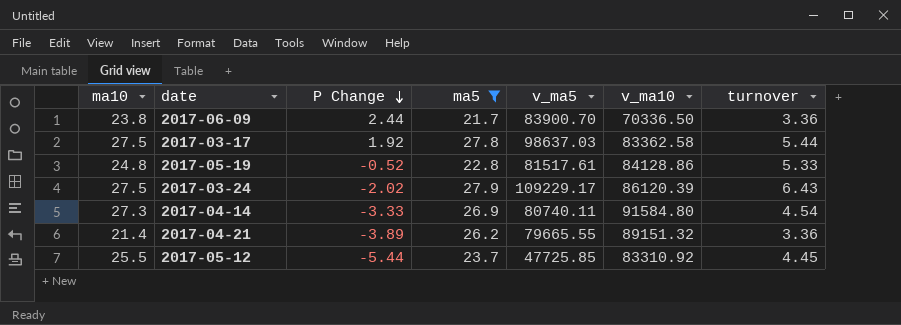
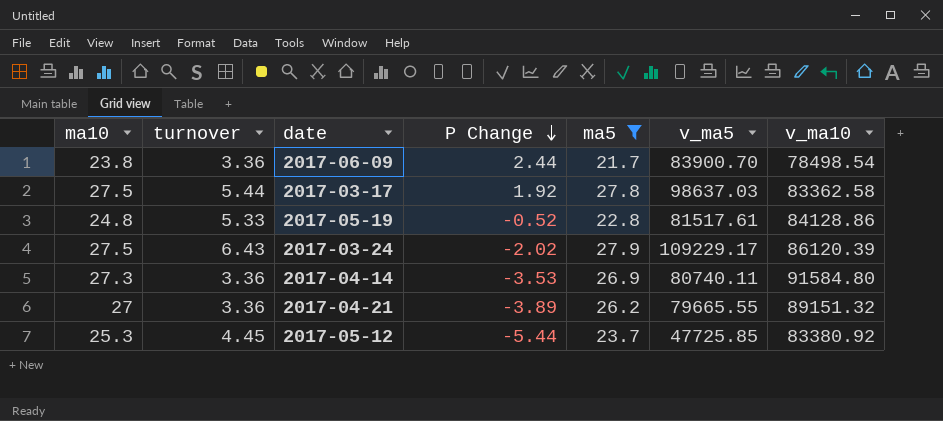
column turnover | position: 7 -> 2
2017-06-09 | v_ma10: 70336.50 -> 78498.54
2017-04-14 | turnover: 4.54 -> 3.36
2017-04-14 | P Change: -3.33 -> -3.53
2017-04-21 | ma10: 21.4 -> 27
2017-05-12 | ma10: 25.5 -> 25.3
2017-05-12 | v_ma10: 83310.92 -> 83380.92

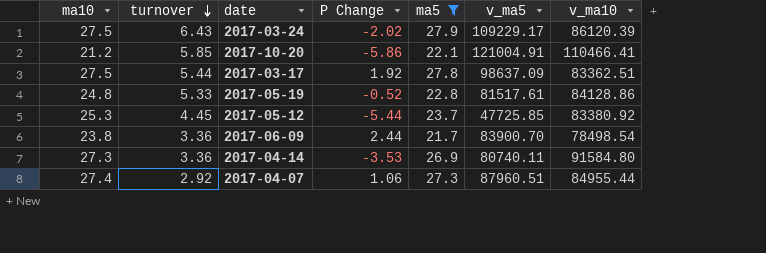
row order: P Change descending -> turnover descending
row 2017-04-21: 27 | 3.36 | -3.89 | 26.2 | 79665.55 | 89151.32 -> none
row 2017-10-20: none -> 21.2 | 5.85 | -5.86 | 22.1 | 121004.91 | 110466.41
2017-03-17 | v_ma5: 98637.03 -> 98637.09
2017-03-17 | v_ma10: 83362.58 -> 83362.51
row 2017-04-07: none -> 27.4 | 2.92 | 1.06 | 27.3 | 87960.51 | 84955.44

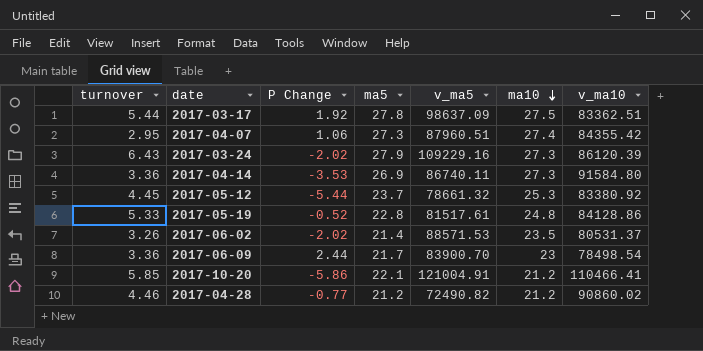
filter: ma5 >= 21.7 -> none
row order: turnover descending -> ma10 descending
column ma10 | position: 1 -> 6
2017-04-07 | turnover: 2.92 -> 2.95
2017-04-07 | v_ma10: 84955.44 -> 84355.42
2017-03-24 | v_ma5: 109229.17 -> 109229.16
2017-03-24 | ma10: 27.5 -> 27.3
2017-04-14 | v_ma5: 80740.11 -> 86740.11
2017-05-12 | v_ma5: 47725.85 -> 78661.32
2017-06-09 | ma10: 23.8 -> 23

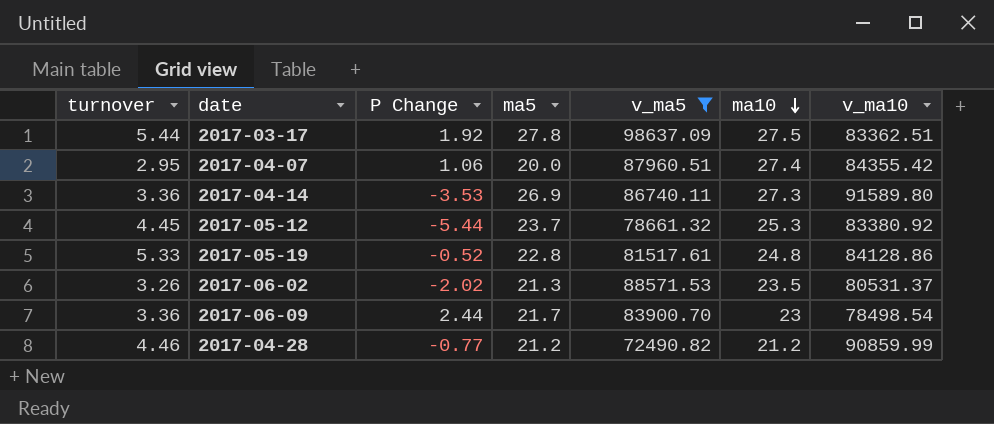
filter: none -> v_ma5 <= 98637.09
2017-04-07 | ma5: 27.3 -> 20.0
2017-04-14 | v_ma10: 91584.80 -> 91589.80
2017-06-02 | ma5: 21.4 -> 21.3
2017-04-28 | v_ma10: 90860.02 -> 90859.99

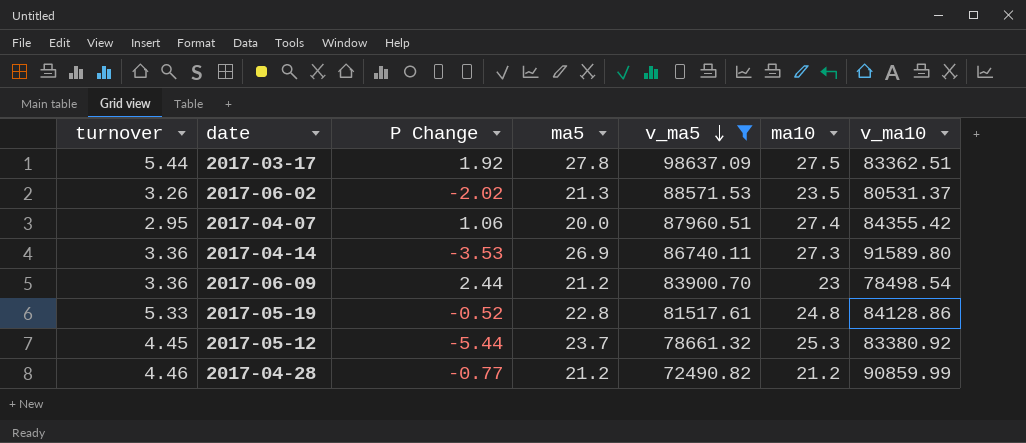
row order: ma10 descending -> v_ma5 descending
2017-06-09 | ma5: 21.7 -> 21.2

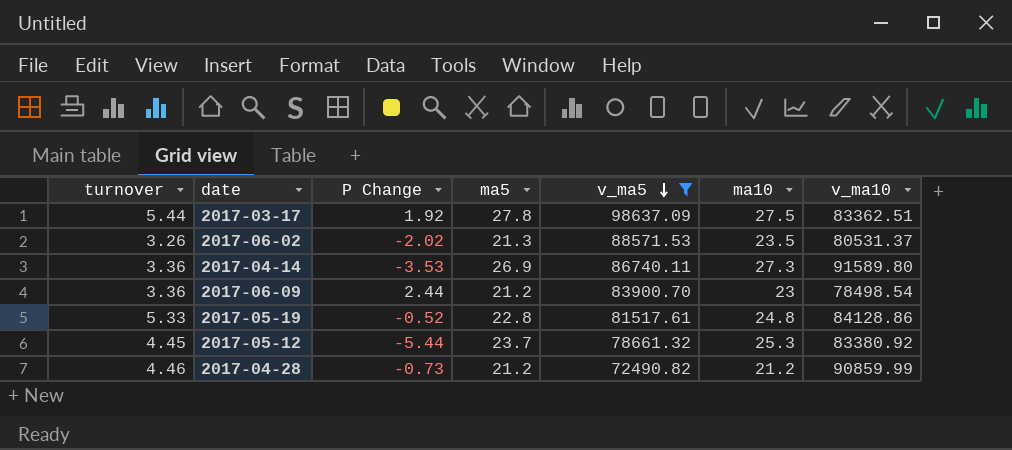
row 2017-04-07: 2.95 | 1.06 | 20.0 | 87960.51 | 27.4 | 84355.42 -> none
2017-04-28 | P Change: -0.77 -> -0.73

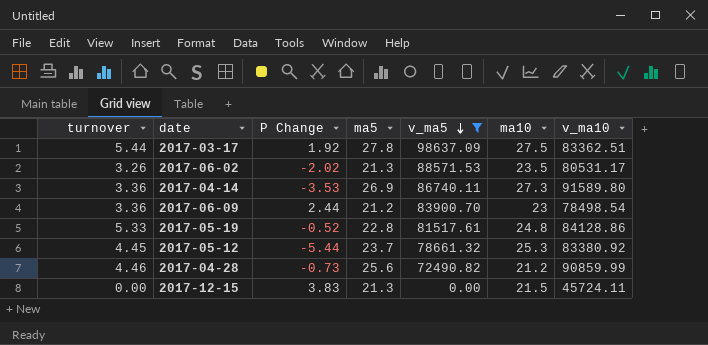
2017-06-02 | v_ma10: 80531.37 -> 80531.17
2017-04-28 | ma5: 21.2 -> 25.6
row 2017-12-15: none -> 0.00 | 3.83 | 21.3 | 0.00 | 21.5 | 45724.11

